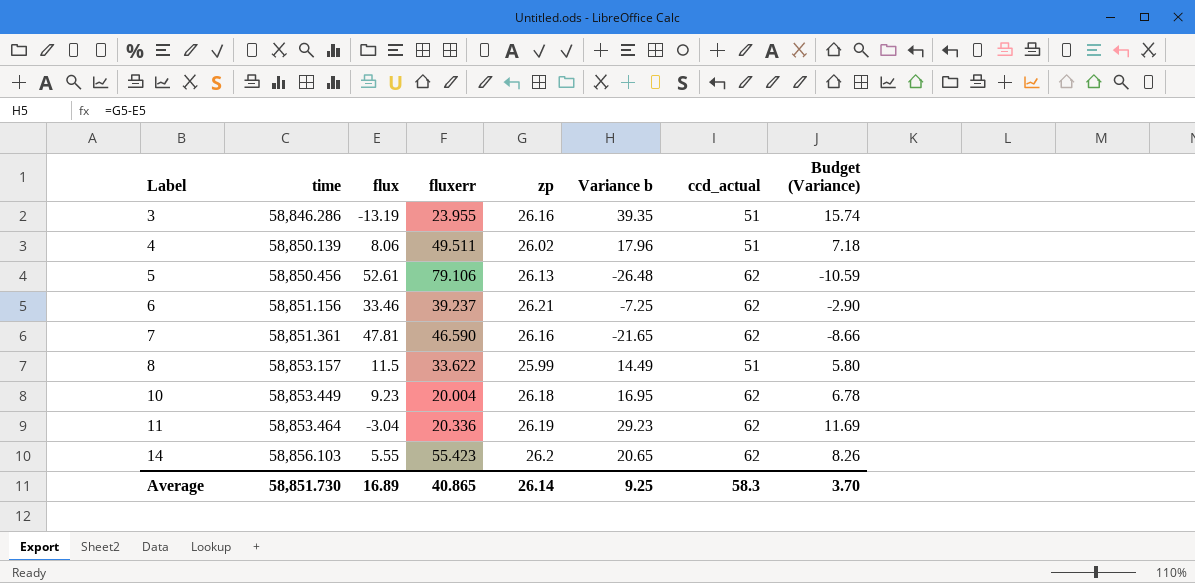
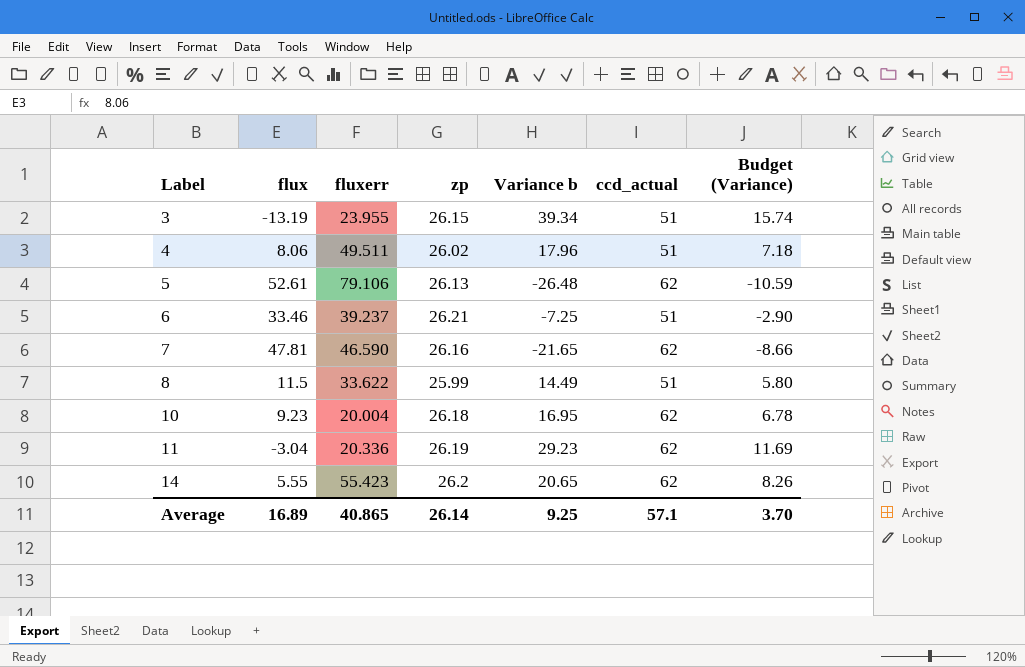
column time | position: 2 -> none
3 | zp: 26.16 -> 26.15
3 | Variance b: 39.35 -> 39.34
6 | ccd_actual: 62 -> 51
Average | ccd_actual: 58.3 -> 57.1

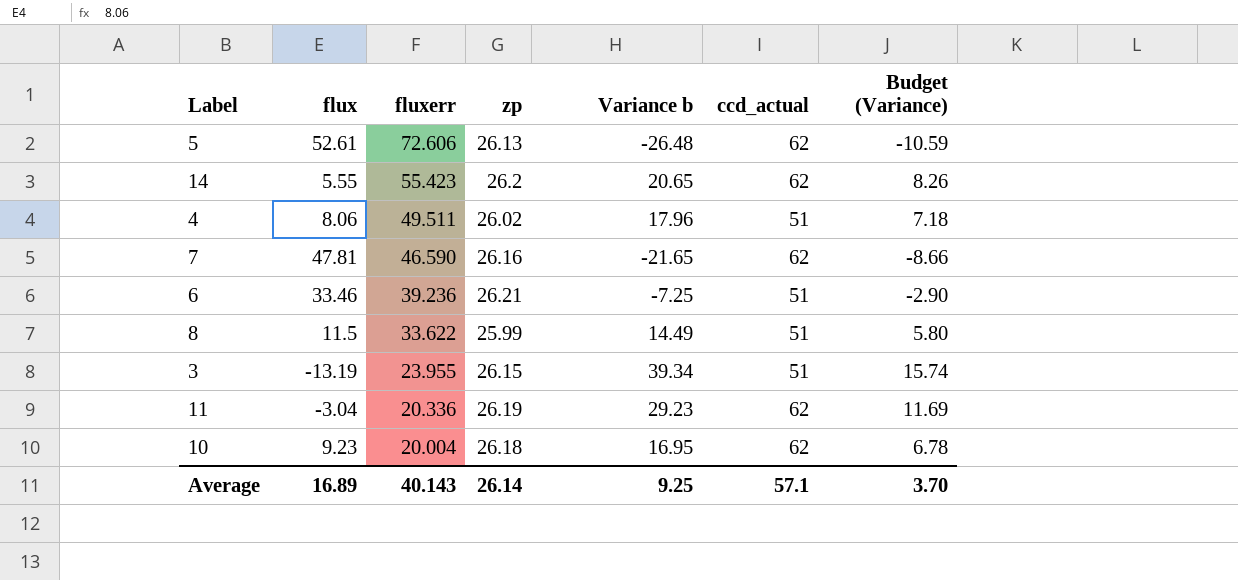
row order: Label ascending -> fluxerr descending
5 | fluxerr: 79.106 -> 72.606
6 | fluxerr: 39.237 -> 39.236
Average | fluxerr: 40.865 -> 40.143

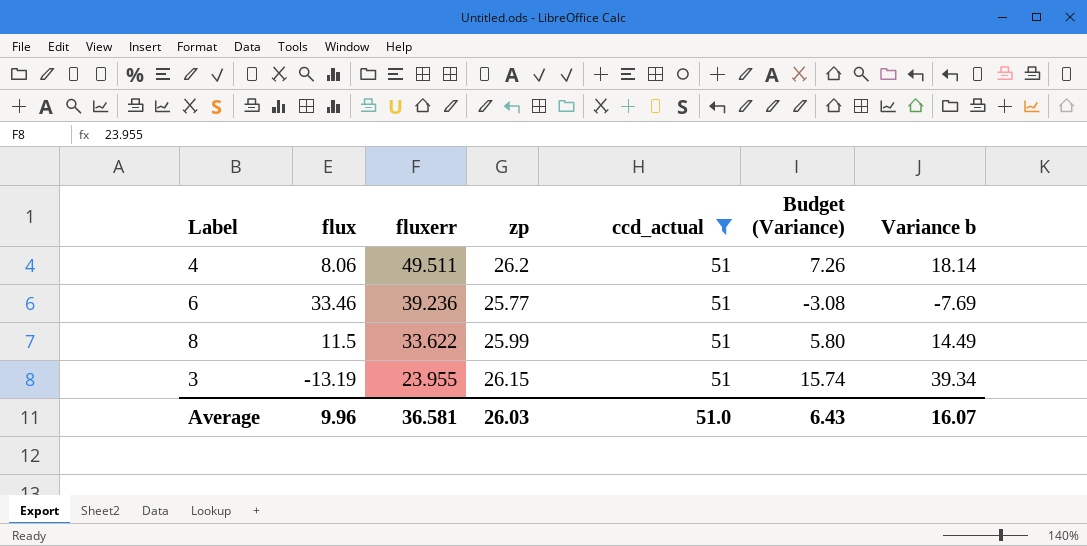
filter: none -> ccd_actual = 51
column Variance b | position: 5 -> 7
4 | zp: 26.02 -> 26.2
4 | Budget (Variance): 7.18 -> 7.26
4 | Variance b: 17.96 -> 18.14
6 | zp: 26.21 -> 25.77
6 | Budget (Variance): -2.90 -> -3.08
6 | Variance b: -7.25 -> -7.69
Average | flux: 16.89 -> 9.96
Average | fluxerr: 40.143 -> 36.581
Average | zp: 26.14 -> 26.03
Average | ccd_actual: 57.1 -> 51.0
Average | Budget (Variance): 3.70 -> 6.43
Average | Variance b: 9.25 -> 16.07

